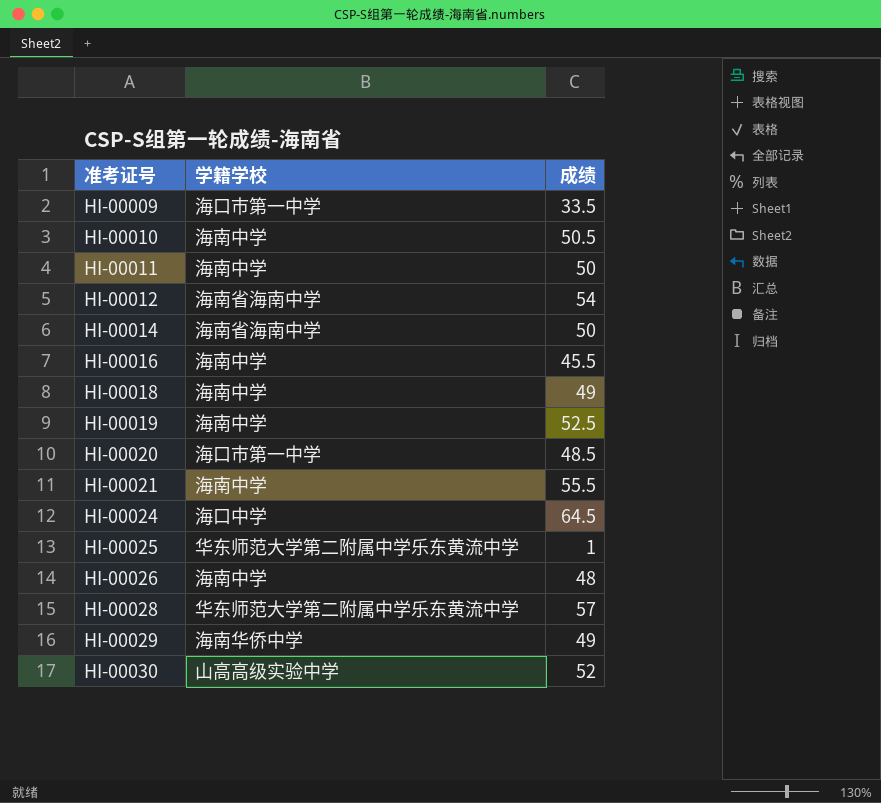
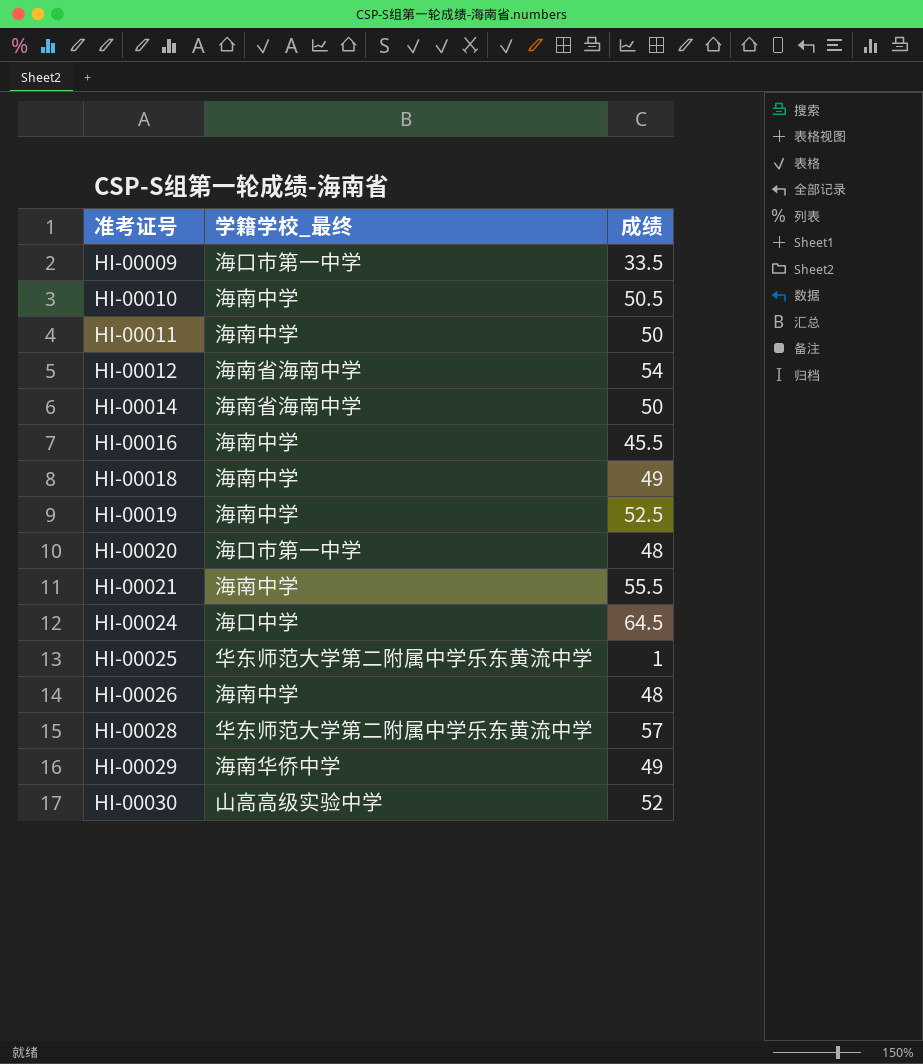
column name: 学籍学校 -> 学籍学校_最终
HI-00020 | 成绩: 48.5 -> 48

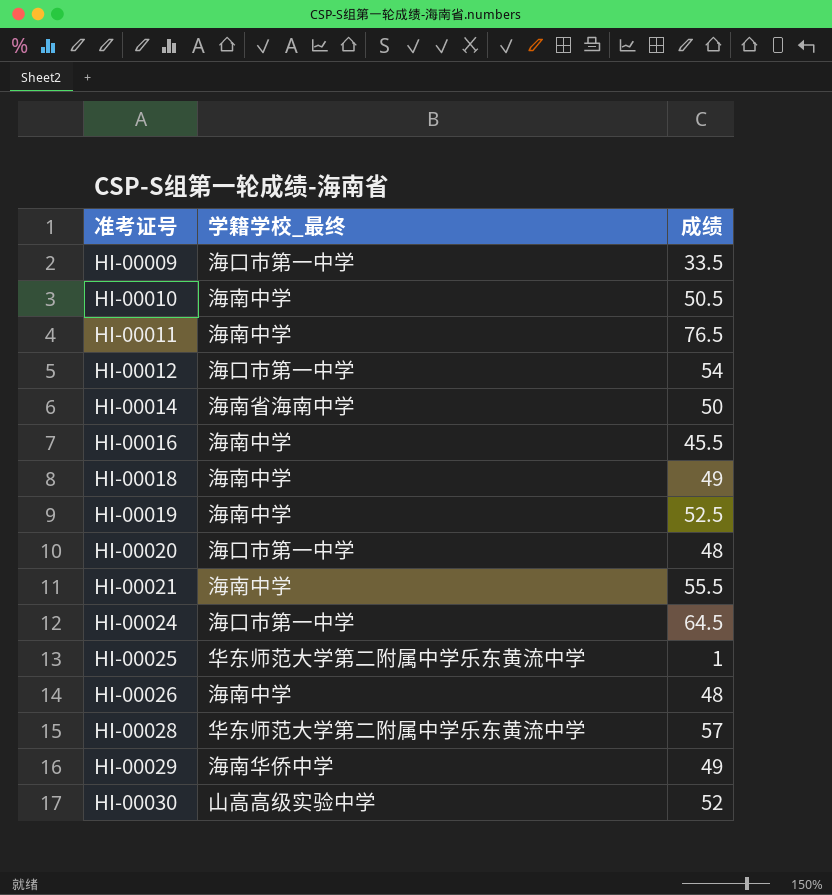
HI-00011 | 成绩: 50 -> 76.5
HI-00012 | 学籍学校_最终: 海南省海南中学 -> 海口市第一中学
HI-00024 | 学籍学校_最终: 海口中学 -> 海口市第一中学

